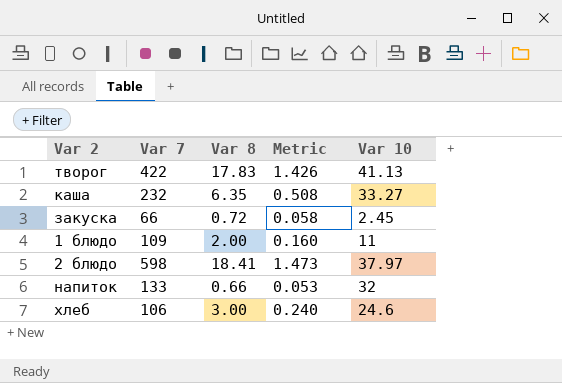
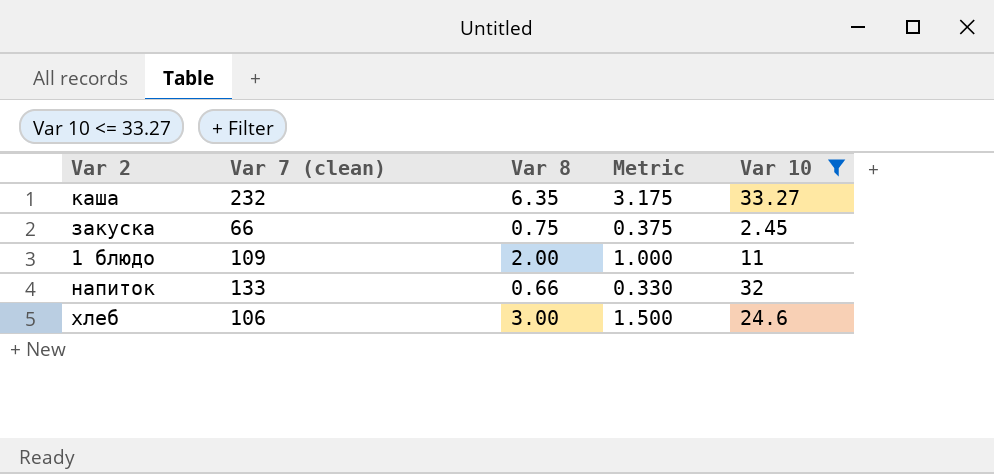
filter: none -> Var 10 <= 33.27
column name: Var 7 -> Var 7 (clean)
column Metric | formula: [Var 8] * 0.08 -> [Var 8] * 0.5
закуска | Var 8: 0.72 -> 0.75

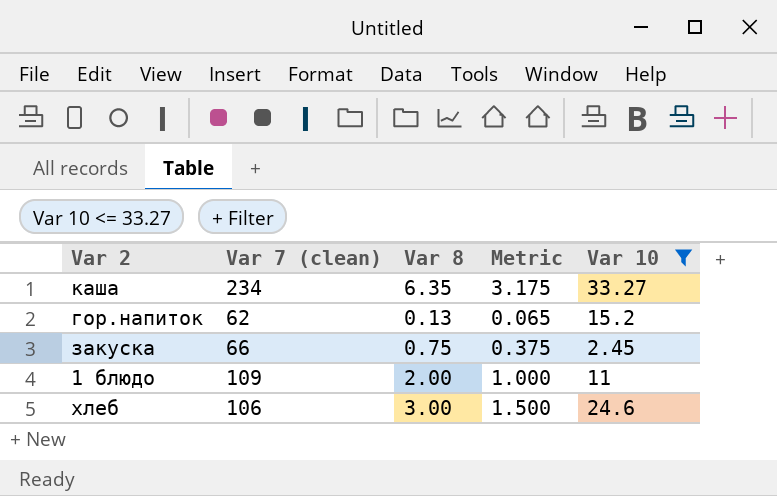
row напиток: 133 | 0.66 | 0.330 | 32 -> none
каша | Var 7 (clean): 232 -> 234
row гор.напиток: none -> 62 | 0.13 | 0.065 | 15.2

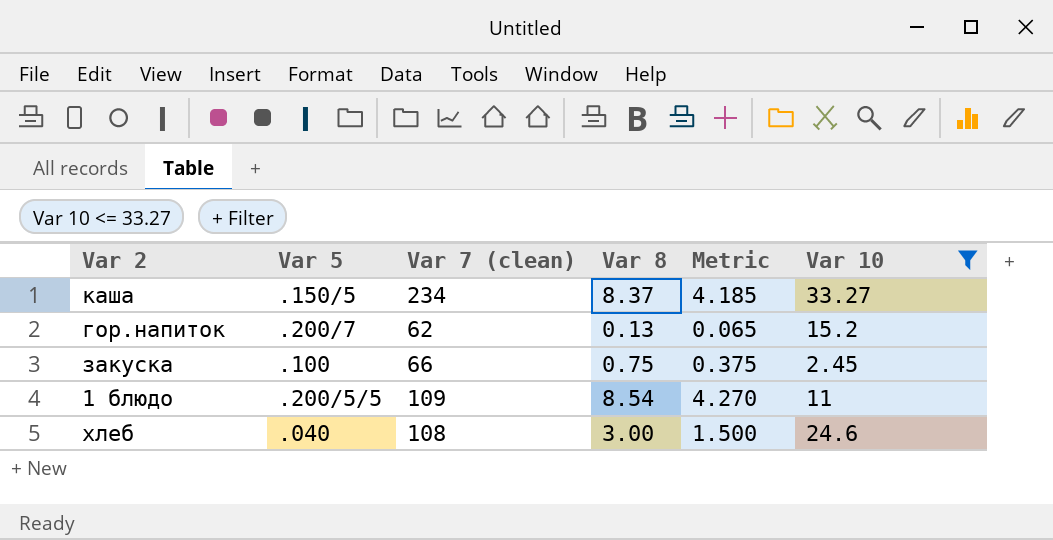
column Var 5 | position: none -> 2
каша | Var 8: 6.35 -> 8.37
каша | Metric: 3.175 -> 4.185
1 блюдо | Var 8: 2.00 -> 8.54
1 блюдо | Metric: 1.000 -> 4.270
хлеб | Var 7 (clean): 106 -> 108

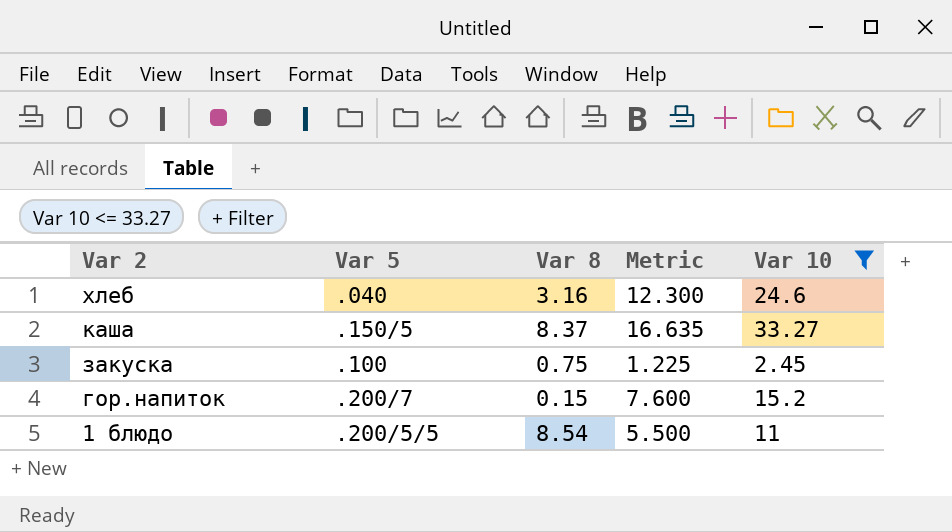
row order: none -> Var 2 descending
column Var 7 (clean) | position: 3 -> none
column Metric | formula: [Var 8] * 0.5 -> [Var 10] * 0.5
хлеб | Var 8: 3.00 -> 3.16
гор.напиток | Var 8: 0.13 -> 0.15

